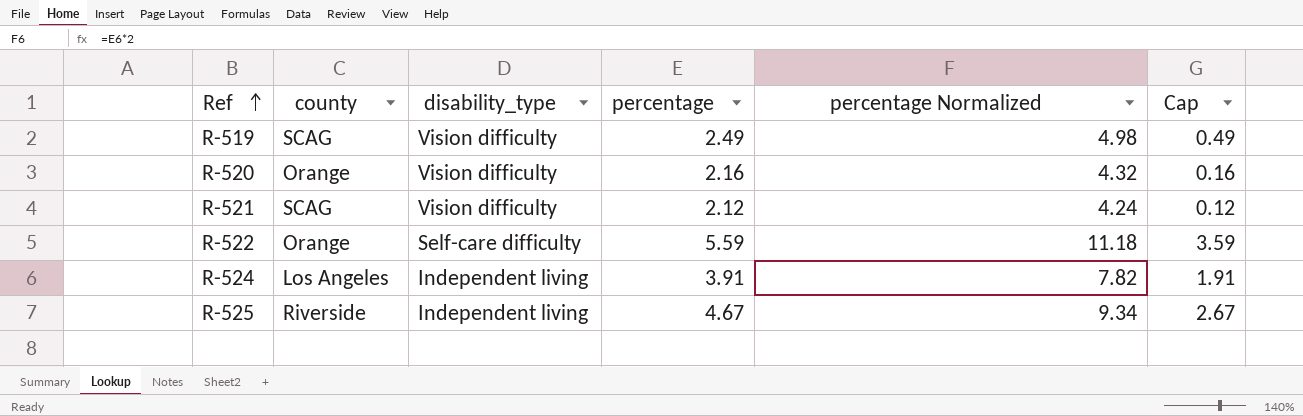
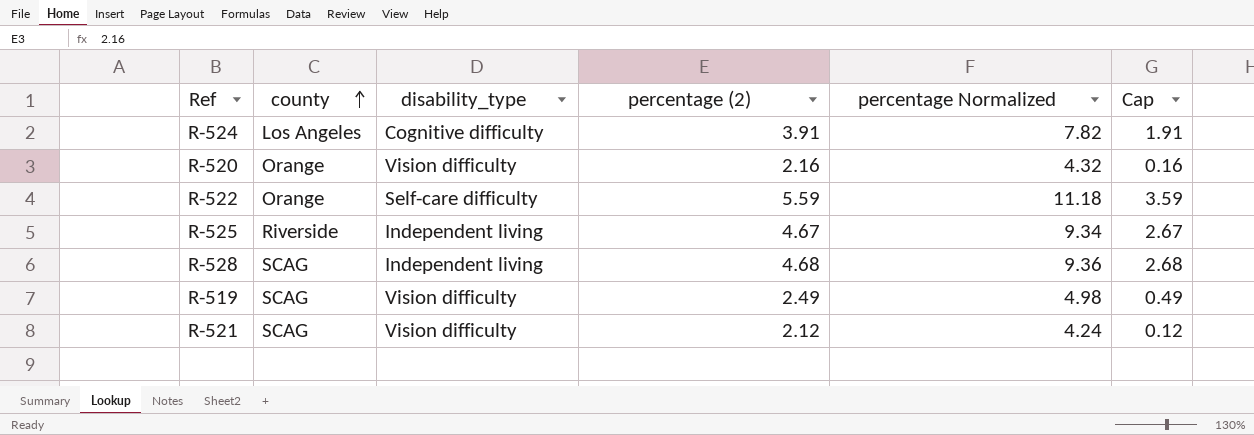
row order: Ref ascending -> county ascending
column name: percentage -> percentage (2)
R-524 | disability_type: Independent living -> Cognitive difficulty
row R-528: none -> SCAG | Independent living | 4.68 | 9.36 | 2.68

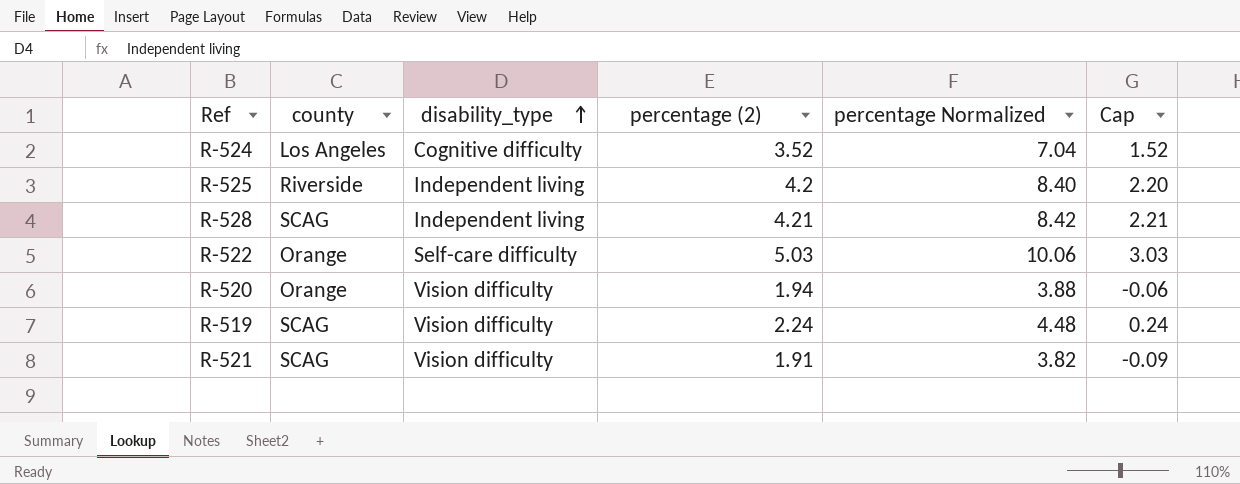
row order: county ascending -> disability_type ascending
R-524 | percentage (2): 3.91 -> 3.52
R-524 | percentage Normalized: 7.82 -> 7.04
R-524 | Cap: 1.91 -> 1.52
R-525 | percentage (2): 4.67 -> 4.2
R-525 | percentage Normalized: 9.34 -> 8.40
R-525 | Cap: 2.67 -> 2.20
R-528 | percentage (2): 4.68 -> 4.21
R-528 | percentage Normalized: 9.36 -> 8.42
R-528 | Cap: 2.68 -> 2.21
R-522 | percentage (2): 5.59 -> 5.03
R-522 | percentage Normalized: 11.18 -> 10.06
R-522 | Cap: 3.59 -> 3.03
R-520 | percentage (2): 2.16 -> 1.94
R-520 | percentage Normalized: 4.32 -> 3.88
R-520 | Cap: 0.16 -> -0.06
R-519 | percentage (2): 2.49 -> 2.24
R-519 | percentage Normalized: 4.98 -> 4.48
R-519 | Cap: 0.49 -> 0.24
R-521 | percentage (2): 2.12 -> 1.91
R-521 | percentage Normalized: 4.24 -> 3.82
R-521 | Cap: 0.12 -> -0.09

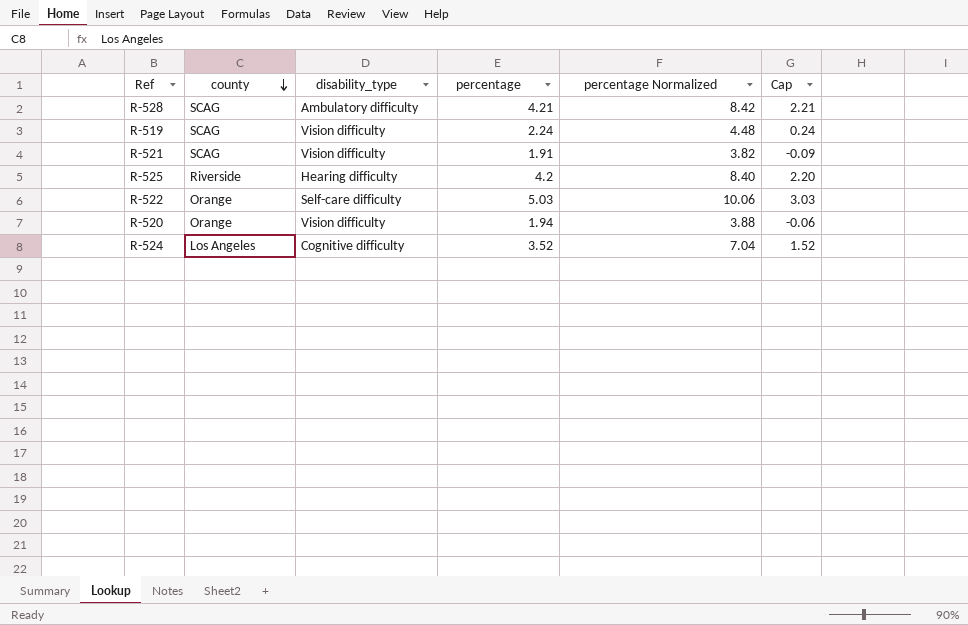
row order: disability_type ascending -> county descending
column name: percentage (2) -> percentage
R-528 | disability_type: Independent living -> Ambulatory difficulty
R-525 | disability_type: Independent living -> Hearing difficulty

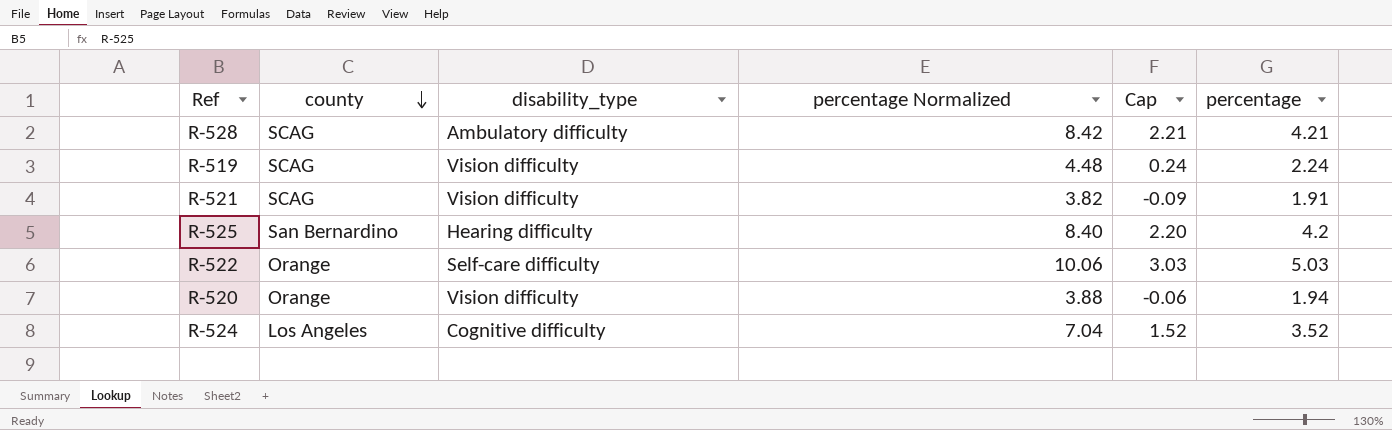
column percentage | position: 4 -> 6
R-525 | county: Riverside -> San Bernardino

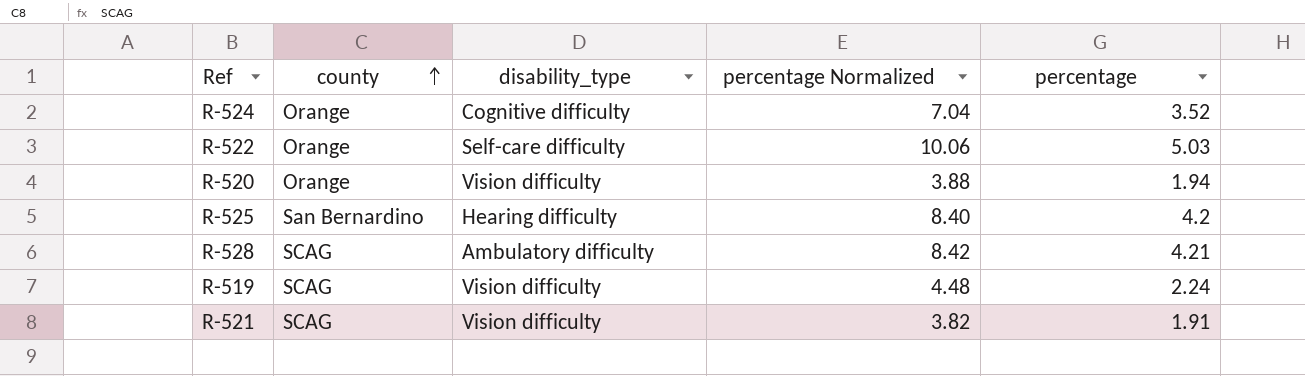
row order: county descending -> county ascending
column Cap | formula: [percentage] - 2 -> none
R-524 | county: Los Angeles -> Orange

